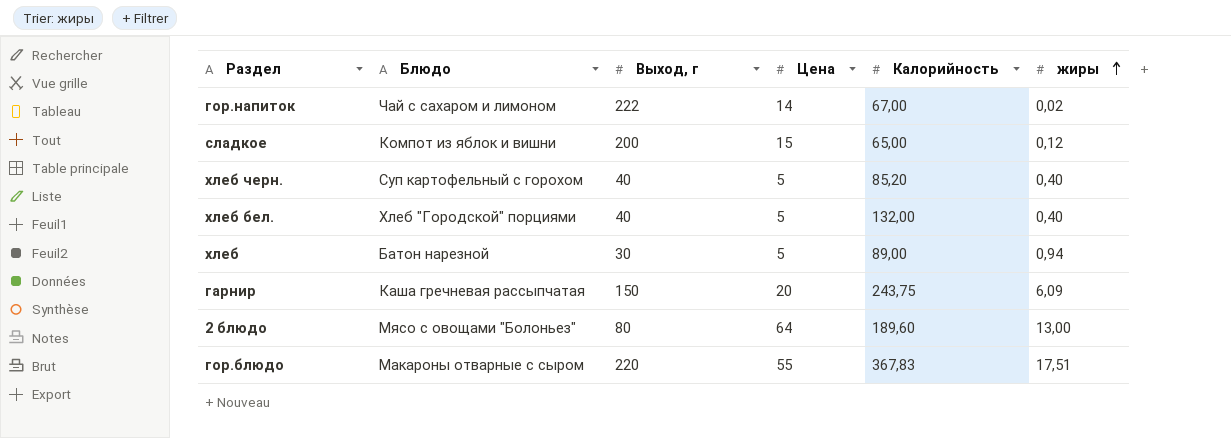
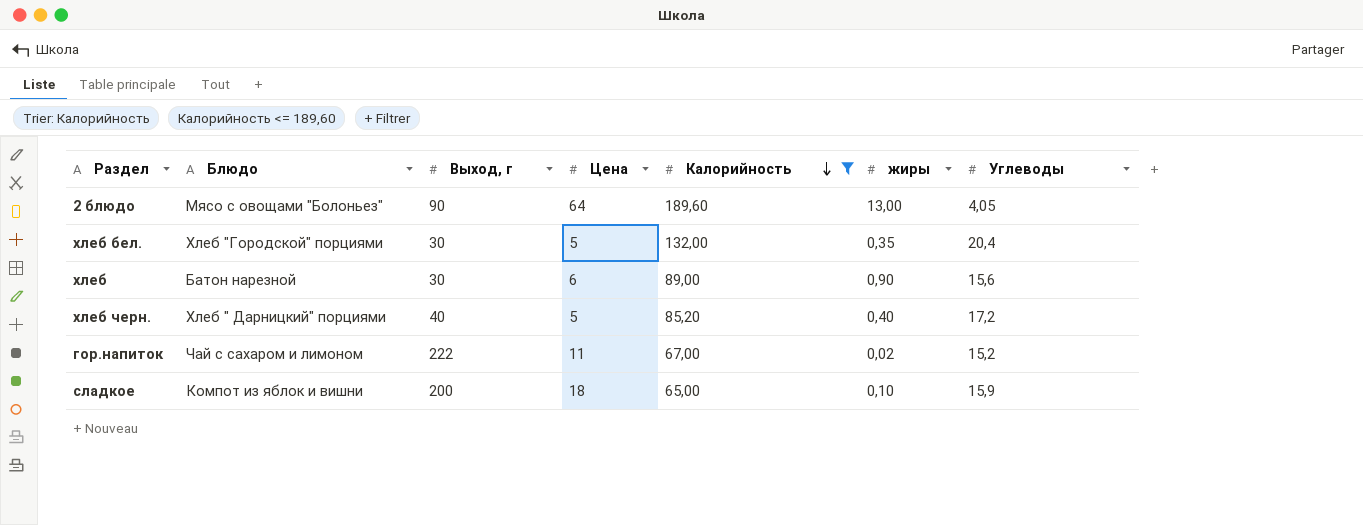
filter: none -> Калорийность <= 189,60
row order: жиры ascending -> Калорийность descending
column Углеводы | position: none -> 7
2 блюдо | Выход, г: 80 -> 90
хлеб бел. | Выход, г: 40 -> 30
хлеб бел. | жиры: 0,40 -> 0,35
хлеб | Цена: 5 -> 6
хлеб | жиры: 0,94 -> 0,90
хлеб черн. | Блюдо: Суп картофельный с горохом -> Хлеб " Дарницкий" порциями
гор.напиток | Цена: 14 -> 11
сладкое | Цена: 15 -> 18
сладкое | жиры: 0,12 -> 0,10

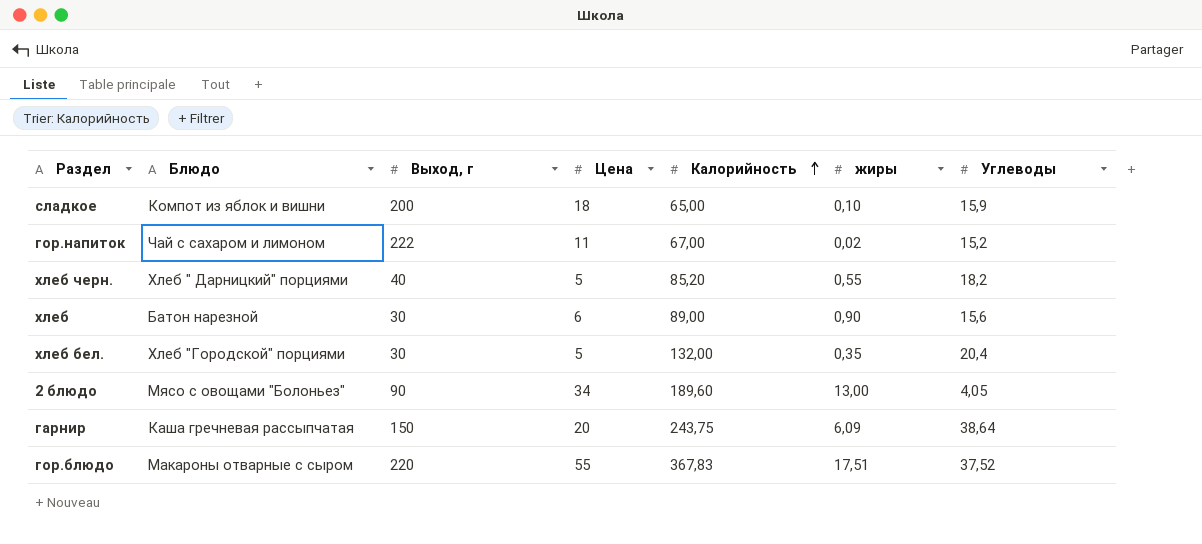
filter: Калорийность <= 189,60 -> none
row order: Калорийность descending -> Калорийность ascending
хлеб черн. | жиры: 0,40 -> 0,55
хлеб черн. | Углеводы: 17,2 -> 18,2
2 блюдо | Цена: 64 -> 34

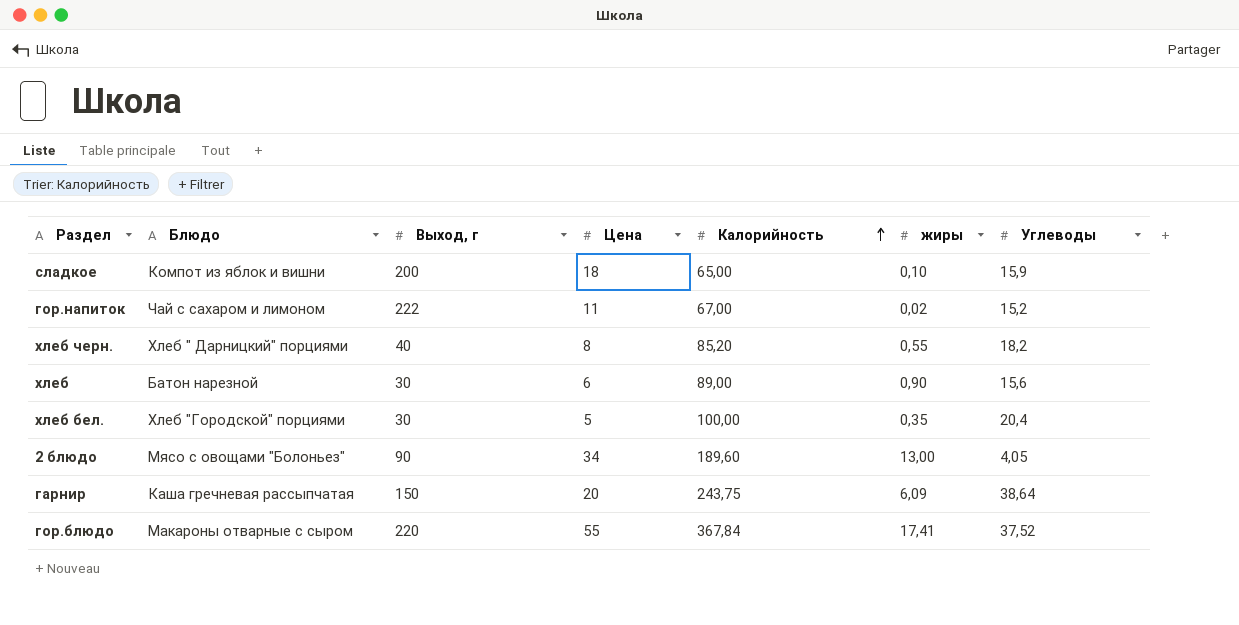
хлеб черн. | Цена: 5 -> 8
хлеб бел. | Калорийность: 132,00 -> 100,00
гор.блюдо | Калорийность: 367,83 -> 367,84
гор.блюдо | жиры: 17,51 -> 17,41

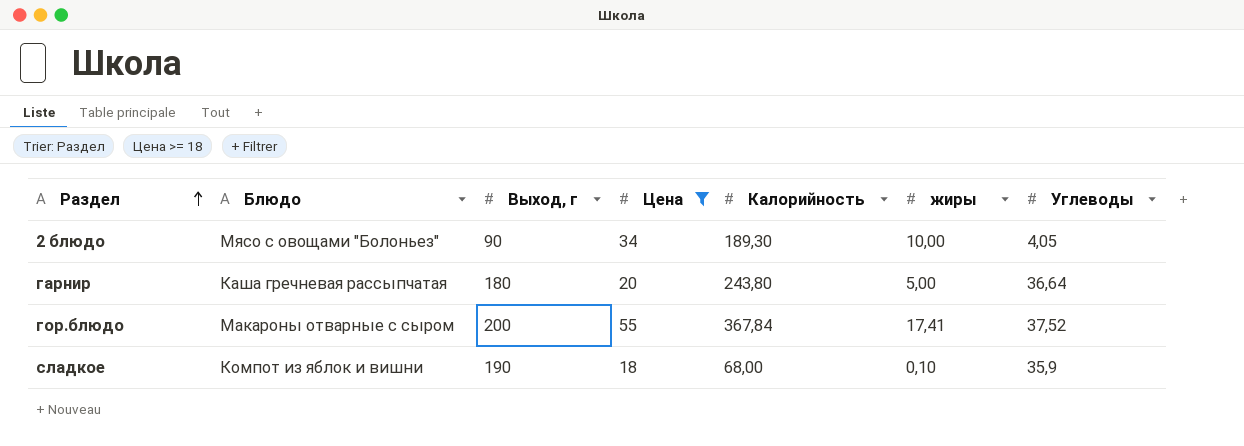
filter: none -> Цена >= 18
row order: Калорийность ascending -> Раздел ascending
2 блюдо | Калорийность: 189,60 -> 189,30
2 блюдо | жиры: 13,00 -> 10,00
гарнир | Выход, г: 150 -> 180
гарнир | Калорийность: 243,75 -> 243,80
гарнир | жиры: 6,09 -> 5,00
гарнир | Углеводы: 38,64 -> 36,64
гор.блюдо | Выход, г: 220 -> 200
сладкое | Выход, г: 200 -> 190
сладкое | Калорийность: 65,00 -> 68,00
сладкое | Углеводы: 15,9 -> 35,9

